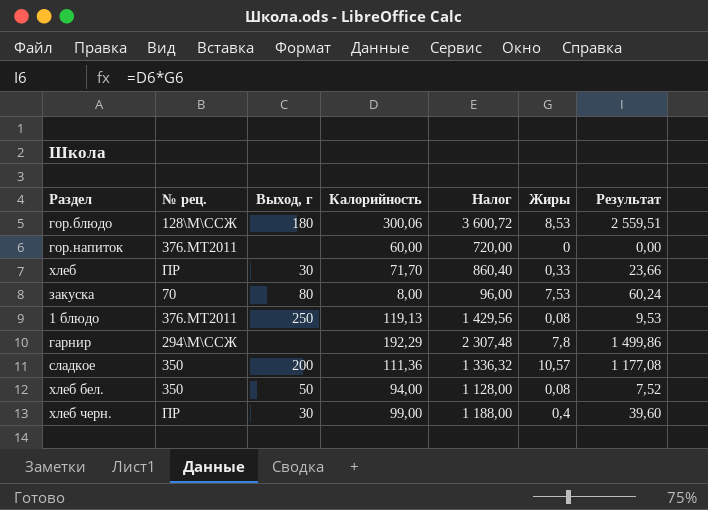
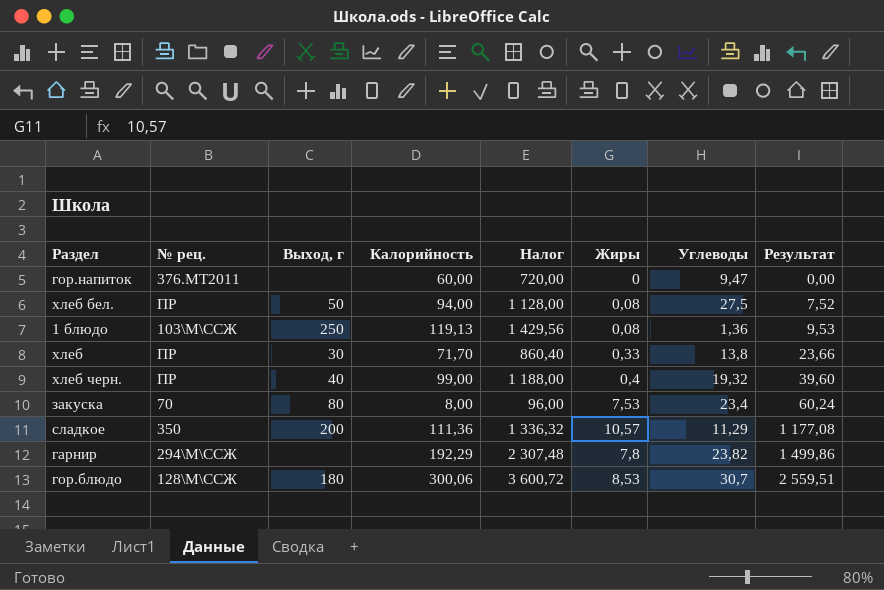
row order: none -> Результат ascending
column Углеводы | position: none -> 7
хлеб бел. | № рец.: 350 -> ПР
1 блюдо | № рец.: 376.МТ2011 -> 103\М\ССЖ
хлеб черн. | Выход, г: 30 -> 40

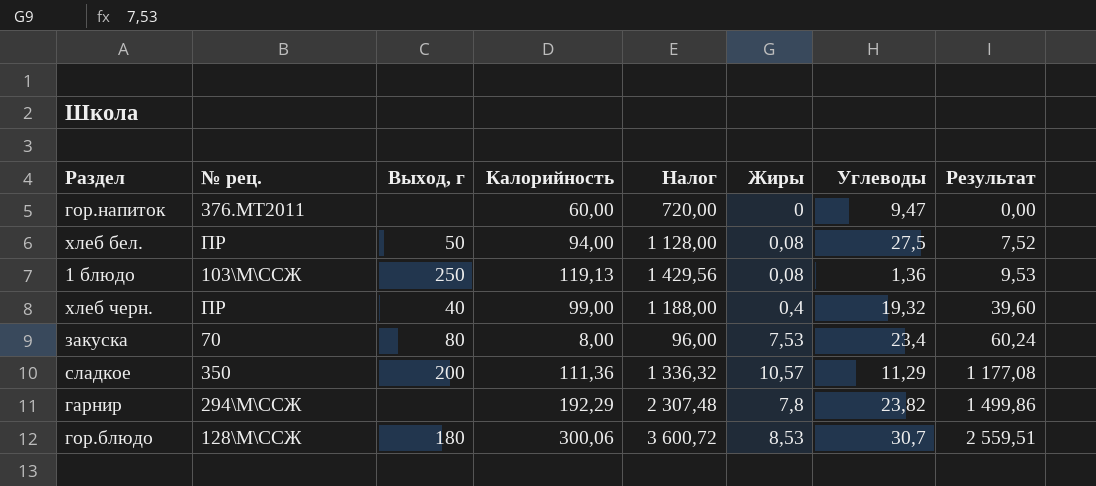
row хлеб: ПР | 30 | 71,70 | 860,40 | 0,33 | 13,8 | 23,66 -> none

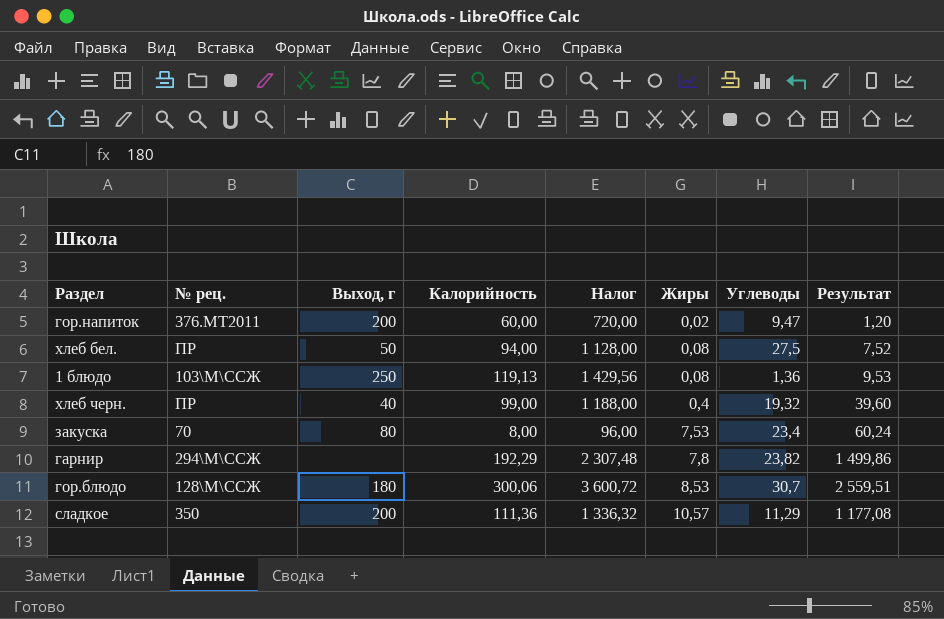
row order: Результат ascending -> Жиры ascending
гор.напиток | Выход, г: none -> 200
гор.напиток | Жиры: 0 -> 0,02
гор.напиток | Результат: 0,00 -> 1,20

